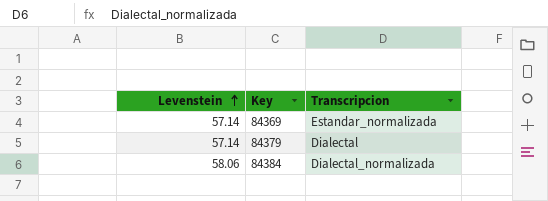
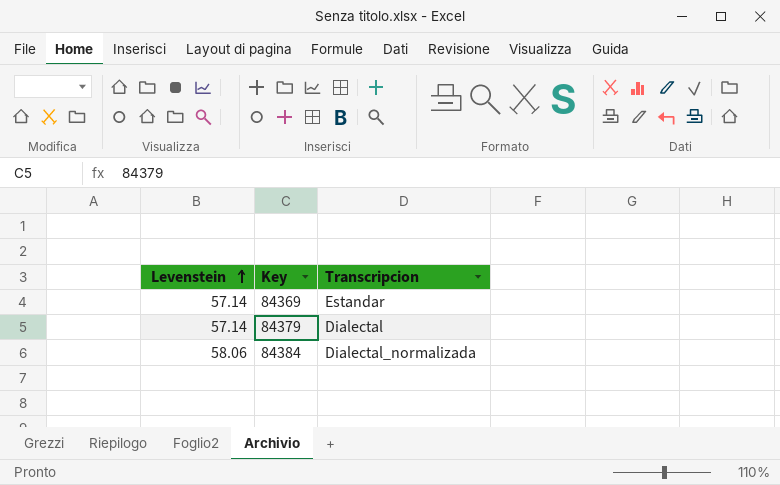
84369 | Transcripcion: Estandar_normalizada -> Estandar

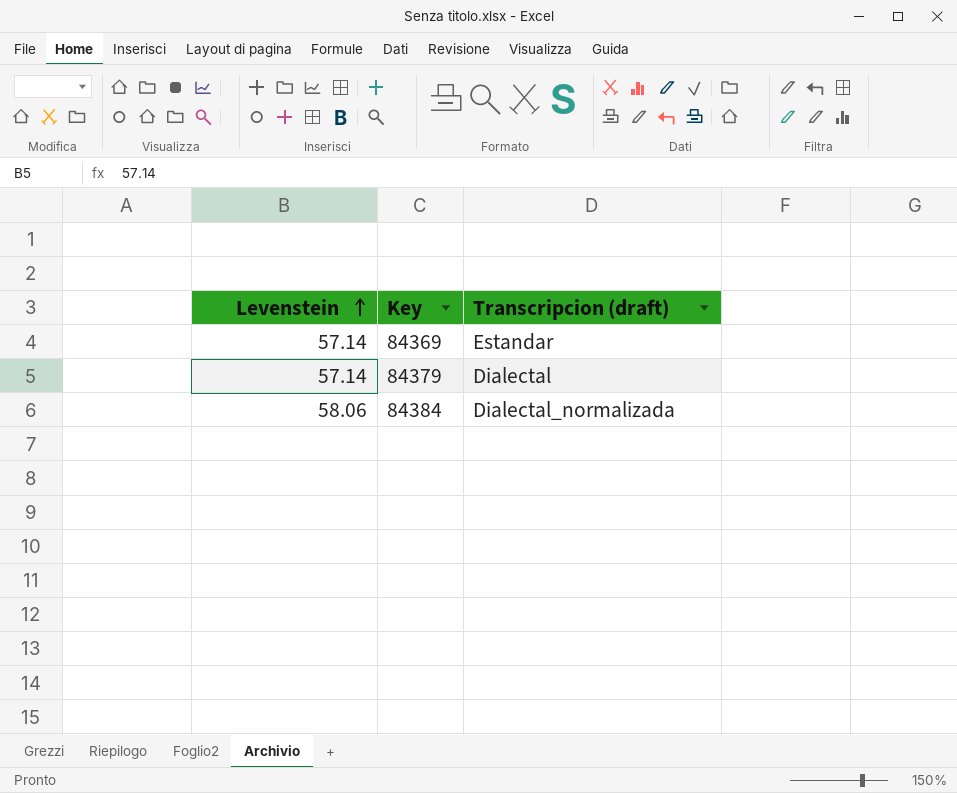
column name: Transcripcion -> Transcripcion (draft)

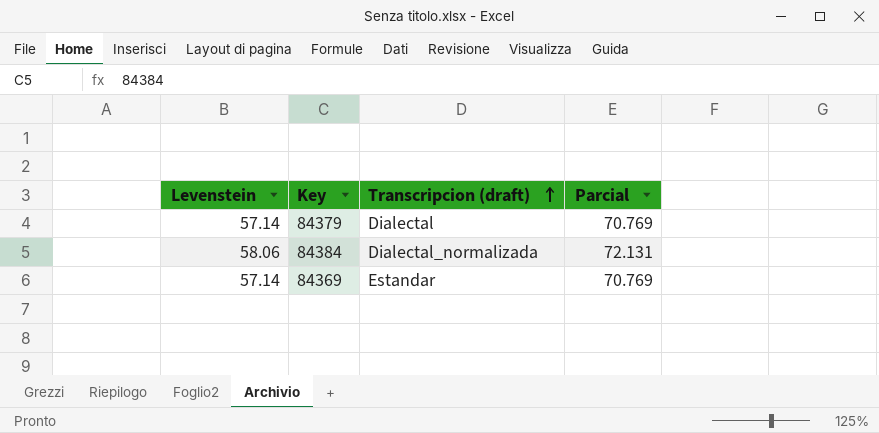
row order: Levenstein ascending -> Transcripcion (draft) ascending
column Parcial | position: none -> 4

